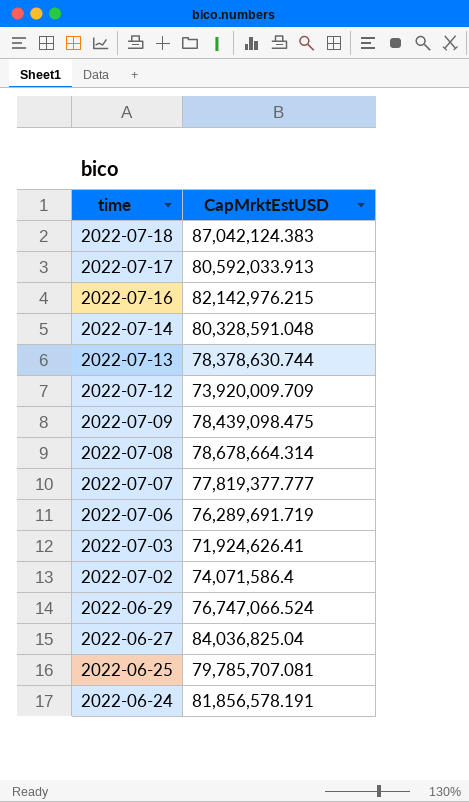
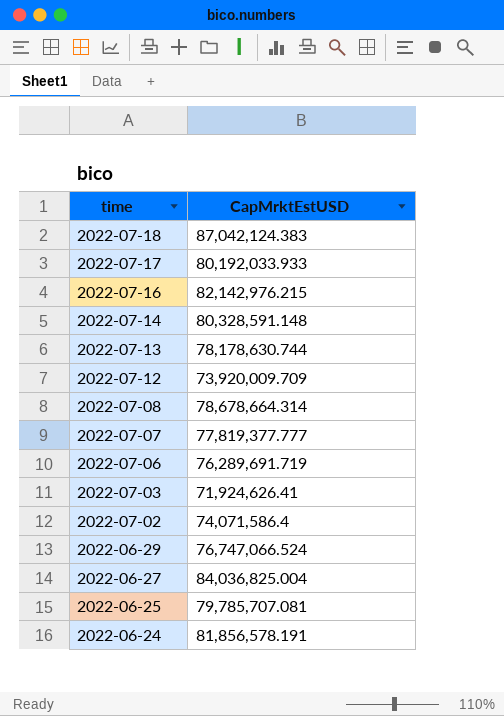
row 2022-07-09: 78,439,098.475 -> none
2022-07-17 | CapMrktEstUSD: 80,592,033.913 -> 80,192,033.933
2022-07-14 | CapMrktEstUSD: 80,328,591.048 -> 80,328,591.148
2022-07-13 | CapMrktEstUSD: 78,378,630.744 -> 78,178,630.744
2022-06-27 | CapMrktEstUSD: 84,036,825.04 -> 84,036,825.004

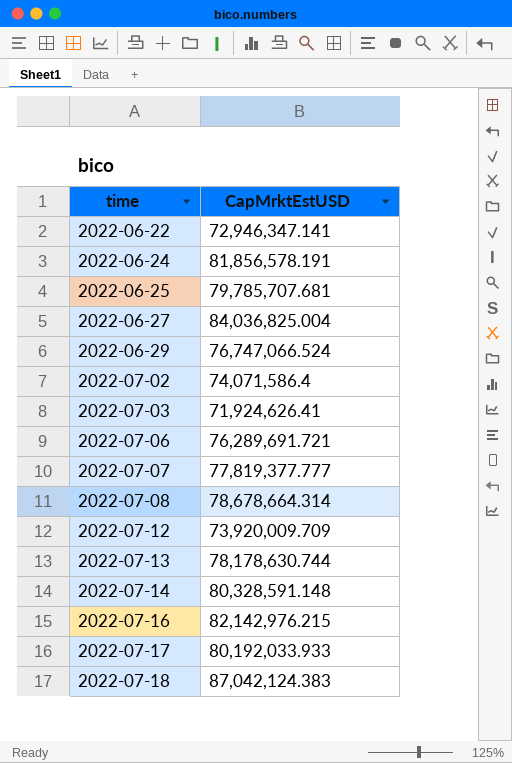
row order: time descending -> time ascending
row 2022-06-22: none -> 72,946,347.141
2022-06-25 | CapMrktEstUSD: 79,785,707.081 -> 79,785,707.681
2022-07-06 | CapMrktEstUSD: 76,289,691.719 -> 76,289,691.721

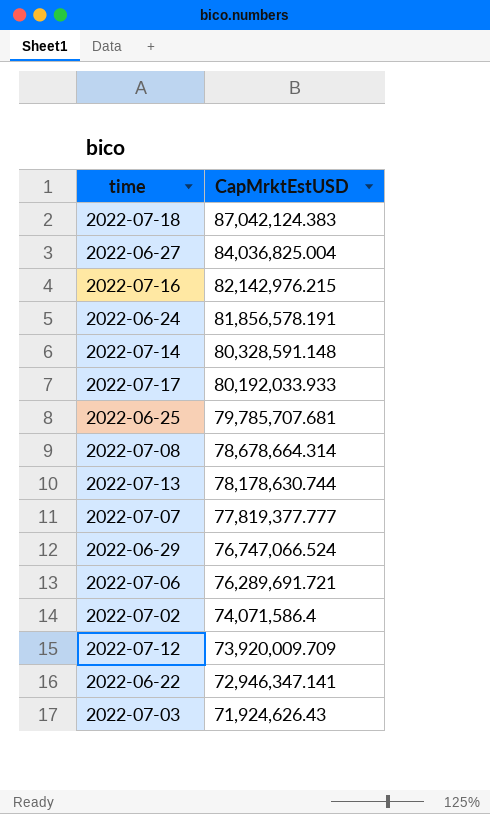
row order: time ascending -> CapMrktEstUSD descending
2022-07-03 | CapMrktEstUSD: 71,924,626.41 -> 71,924,626.43

